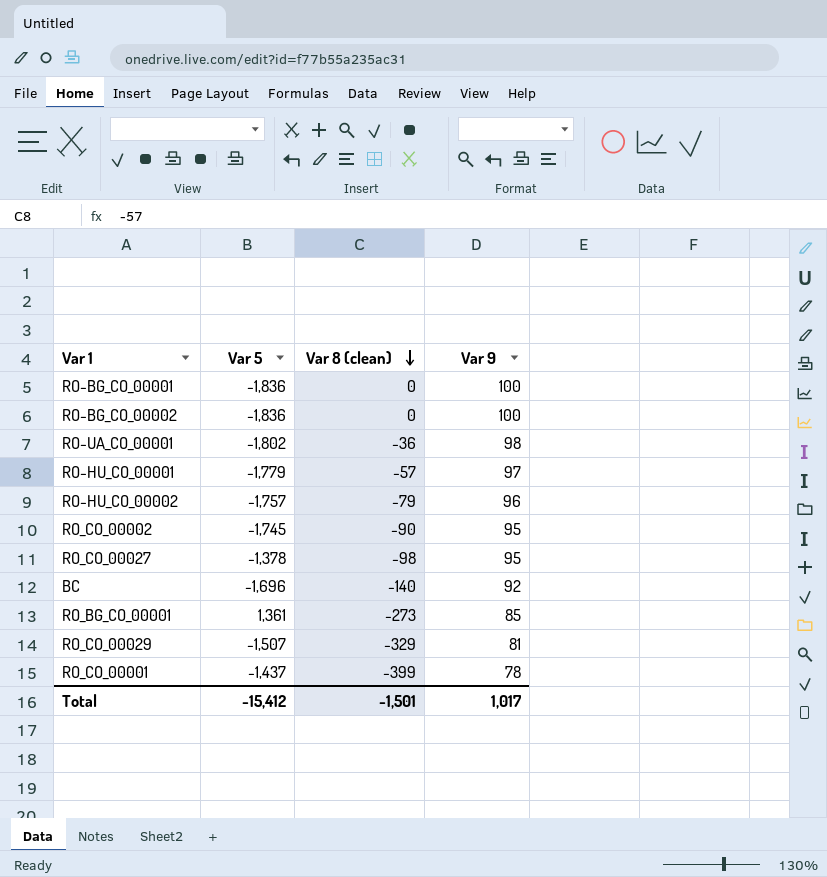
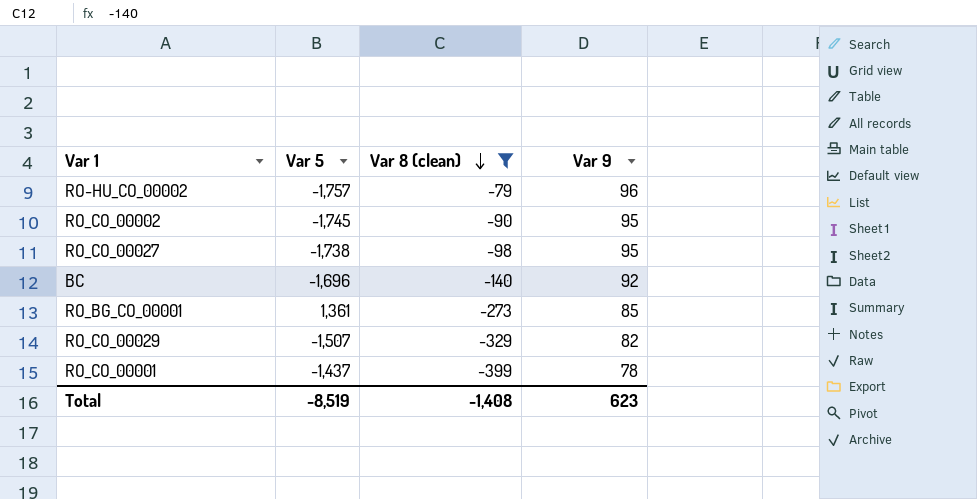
filter: none -> Var 8 (clean) <= -79
RO_CO_00027 | Var 5: -1,378 -> -1,738
RO_CO_00029 | Var 9: 81 -> 82
Total | Var 5: -15,412 -> -8,519
Total | Var 8 (clean): -1,501 -> -1,408
Total | Var 9: 1,017 -> 623

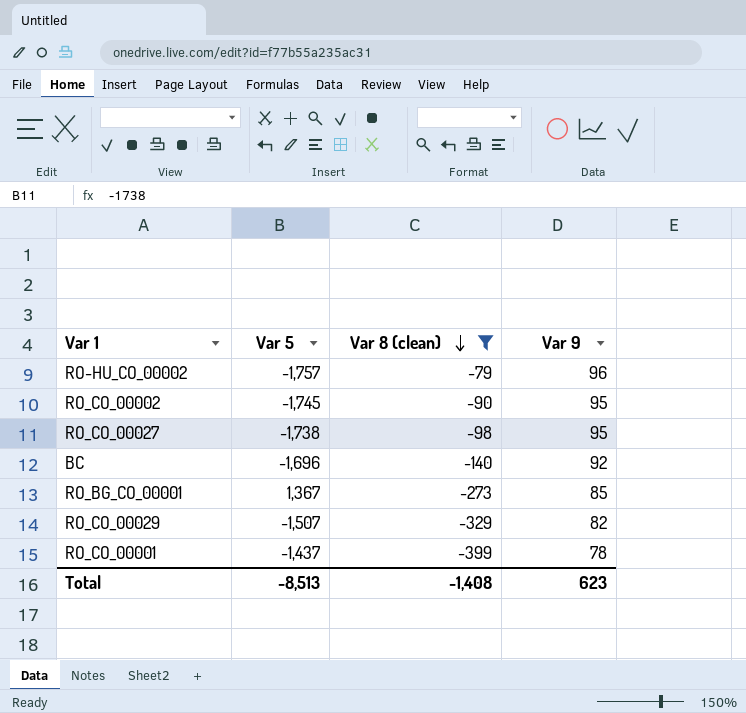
RO_BG_CO_00001 | Var 5: 1,361 -> 1,367
Total | Var 5: -8,519 -> -8,513

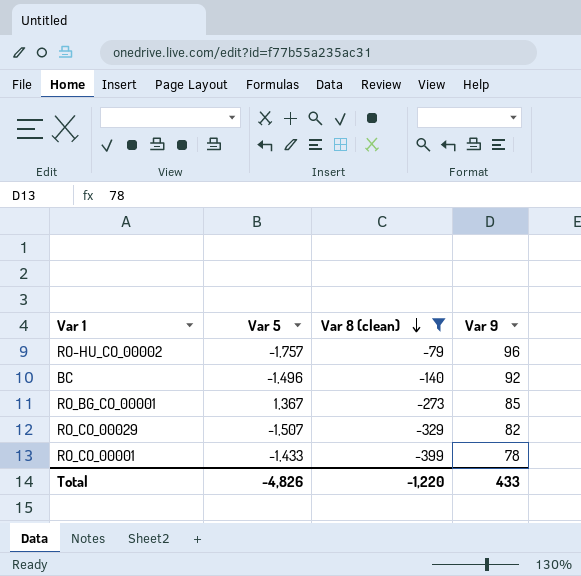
row RO_CO_00002: -1,745 | -90 | 95 -> none
row RO_CO_00027: -1,738 | -98 | 95 -> none
BC | Var 5: -1,696 -> -1,496
RO_CO_00001 | Var 5: -1,437 -> -1,433
Total | Var 5: -8,513 -> -4,826
Total | Var 8 (clean): -1,408 -> -1,220
Total | Var 9: 623 -> 433

